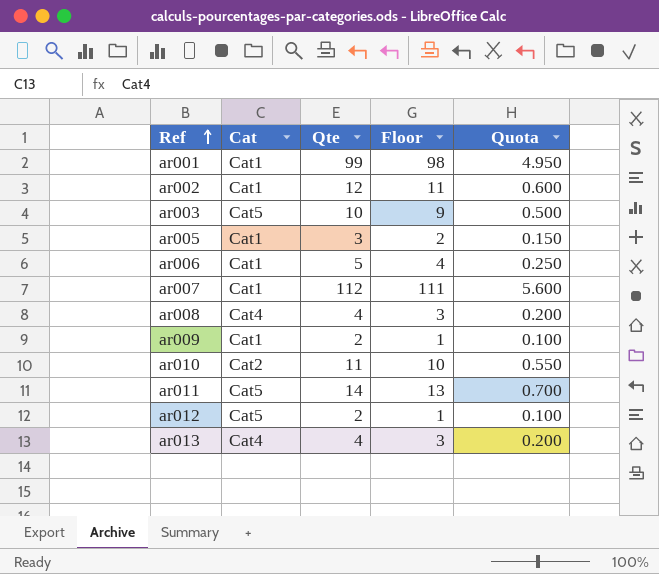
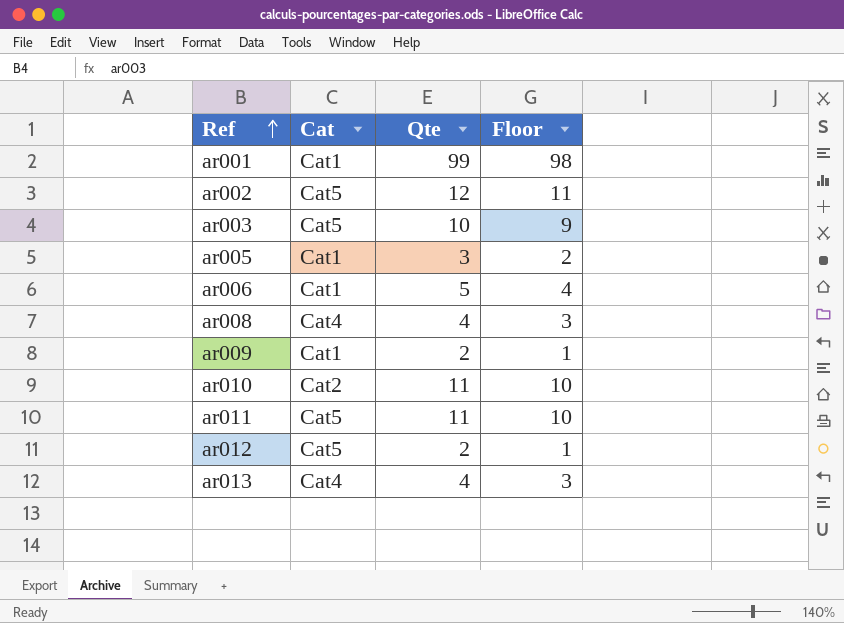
column Quota | formula: [Qte] * 0.05 -> none
row ar007: Cat1 | 112 | 111 | 5.600 -> none
ar002 | Cat: Cat1 -> Cat5
ar011 | Qte: 14 -> 11
ar011 | Floor: 13 -> 10

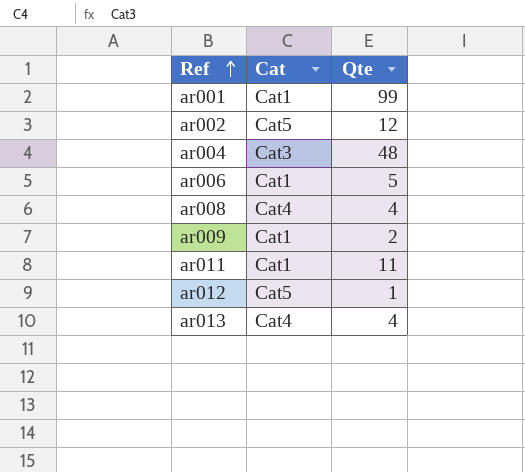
column Floor | formula: [Qte] - 1 -> none
row ar003: Cat5 | 10 | 9 -> none
row ar005: Cat1 | 3 | 2 -> none
row ar010: Cat2 | 11 | 10 -> none
row ar004: none -> Cat3 | 48
ar011 | Cat: Cat5 -> Cat1
ar012 | Qte: 2 -> 1

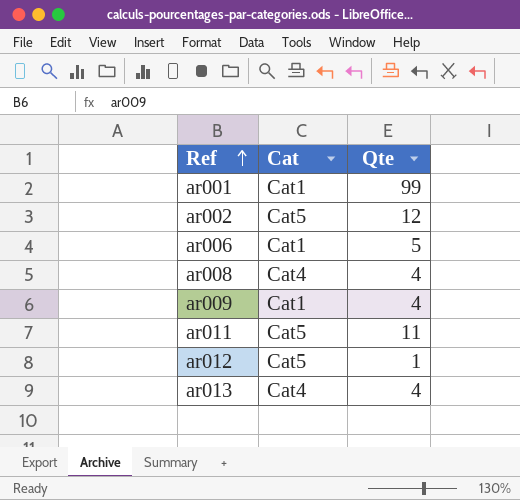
row ar004: Cat3 | 48 -> none
ar009 | Qte: 2 -> 4
ar011 | Cat: Cat1 -> Cat5

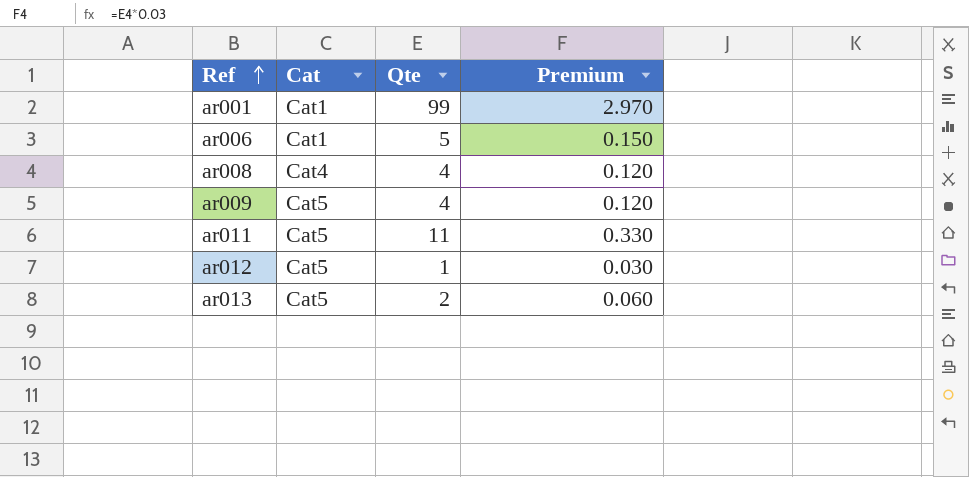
column Premium | formula: none -> [Qte] * 0.03
row ar002: Cat5 | 12 -> none
ar009 | Cat: Cat1 -> Cat5
ar013 | Cat: Cat4 -> Cat5
ar013 | Qte: 4 -> 2

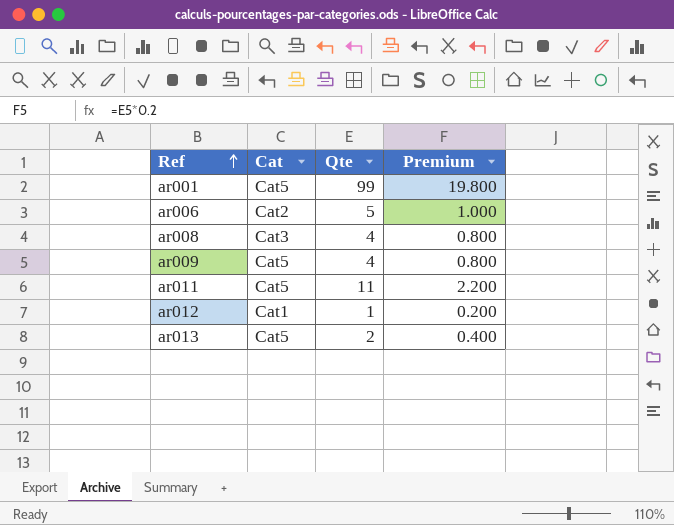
column Premium | formula: [Qte] * 0.03 -> [Qte] * 0.2
ar001 | Cat: Cat1 -> Cat5
ar006 | Cat: Cat1 -> Cat2
ar008 | Cat: Cat4 -> Cat3
ar012 | Cat: Cat5 -> Cat1

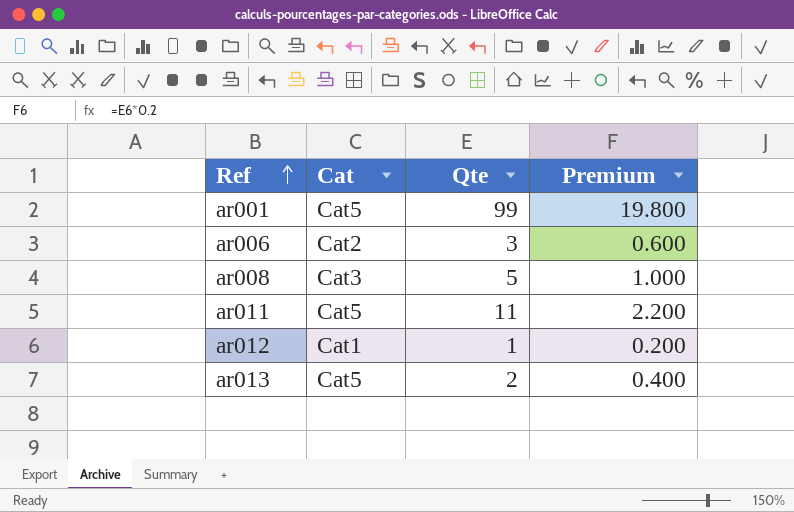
row ar009: Cat5 | 4 | 0.800 -> none
ar006 | Qte: 5 -> 3
ar006 | Premium: 1.000 -> 0.600
ar008 | Qte: 4 -> 5
ar008 | Premium: 0.800 -> 1.000

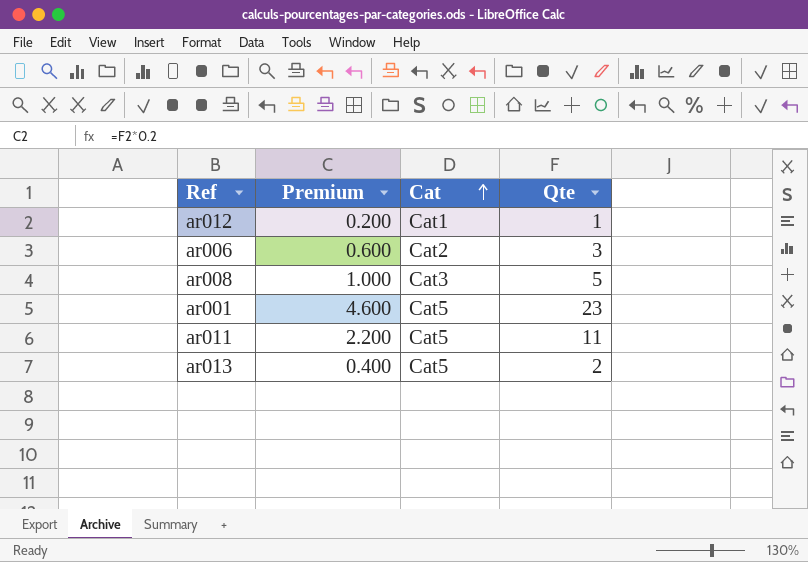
row order: Ref ascending -> Cat ascending
column Premium | position: 4 -> 2
ar001 | Premium: 19.800 -> 4.600
ar001 | Qte: 99 -> 23

